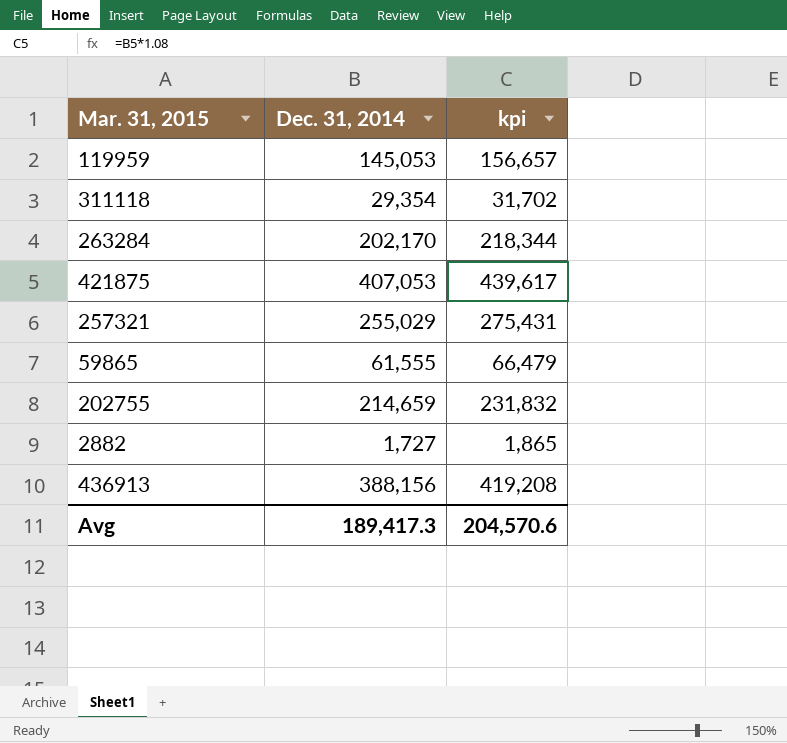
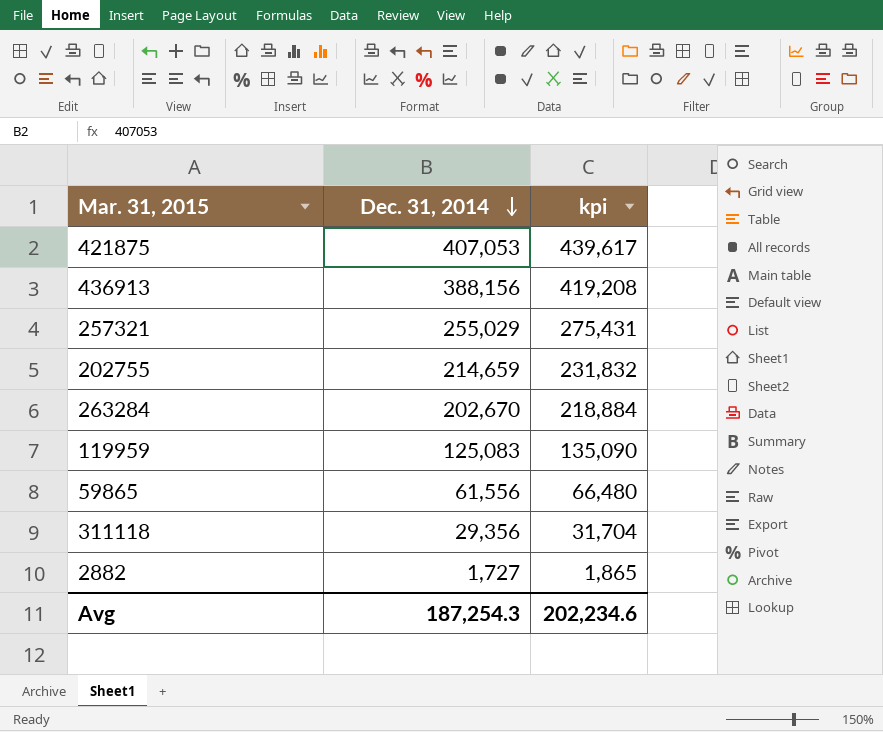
row order: none -> Dec. 31, 2014 descending
263284 | Dec. 31, 2014: 202,170 -> 202,670
263284 | kpi: 218,344 -> 218,884
119959 | Dec. 31, 2014: 145,053 -> 125,083
119959 | kpi: 156,657 -> 135,090
59865 | Dec. 31, 2014: 61,555 -> 61,556
59865 | kpi: 66,479 -> 66,480
311118 | Dec. 31, 2014: 29,354 -> 29,356
311118 | kpi: 31,702 -> 31,704
Avg | Dec. 31, 2014: 189,417.3 -> 187,254.3
Avg | kpi: 204,570.6 -> 202,234.6

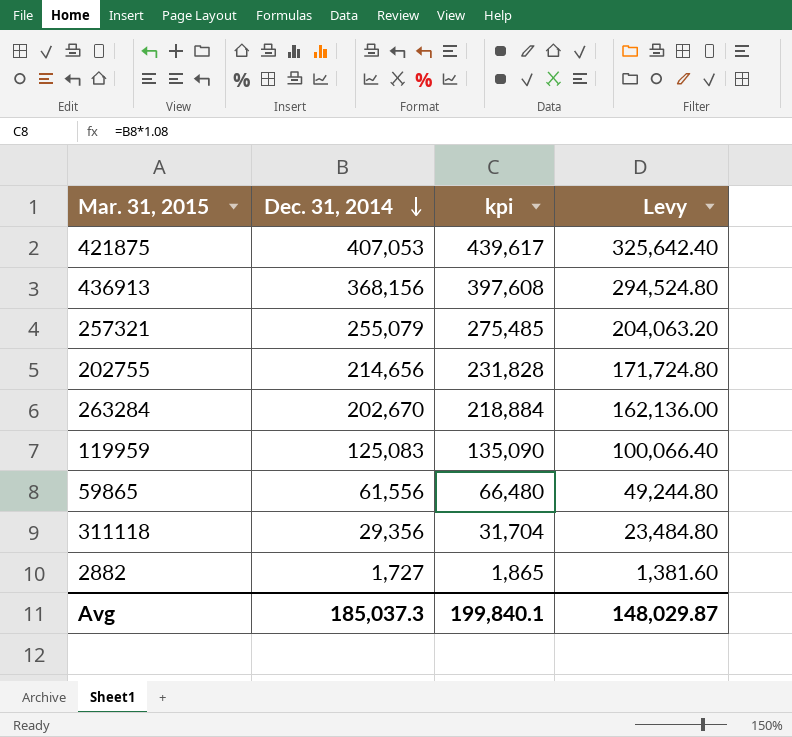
column Levy | formula: none -> [Dec. 31, 2014] * 0.8
436913 | Dec. 31, 2014: 388,156 -> 368,156
436913 | kpi: 419,208 -> 397,608
257321 | Dec. 31, 2014: 255,029 -> 255,079
257321 | kpi: 275,431 -> 275,485
202755 | Dec. 31, 2014: 214,659 -> 214,656
202755 | kpi: 231,832 -> 231,828
Avg | Dec. 31, 2014: 187,254.3 -> 185,037.3
Avg | kpi: 202,234.6 -> 199,840.1

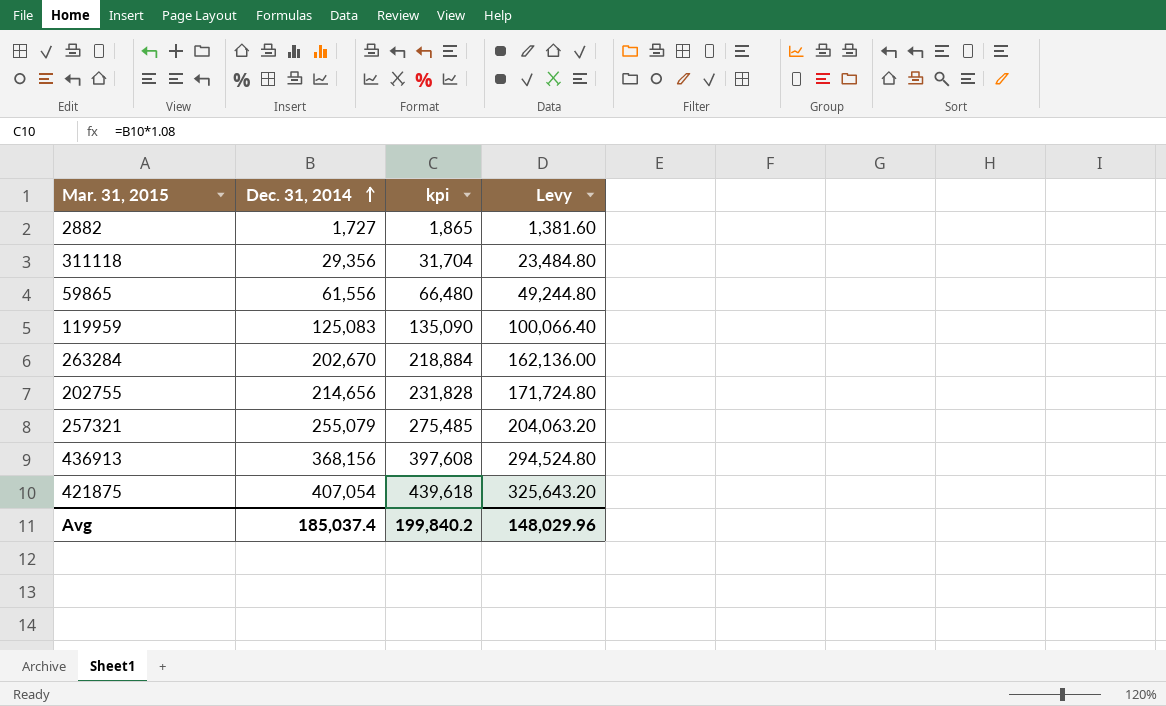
row order: Dec. 31, 2014 descending -> Dec. 31, 2014 ascending
421875 | Dec. 31, 2014: 407,053 -> 407,054
421875 | kpi: 439,617 -> 439,618
421875 | Levy: 325,642.40 -> 325,643.20
Avg | Dec. 31, 2014: 185,037.3 -> 185,037.4
Avg | kpi: 199,840.1 -> 199,840.2
Avg | Levy: 148,029.87 -> 148,029.96

